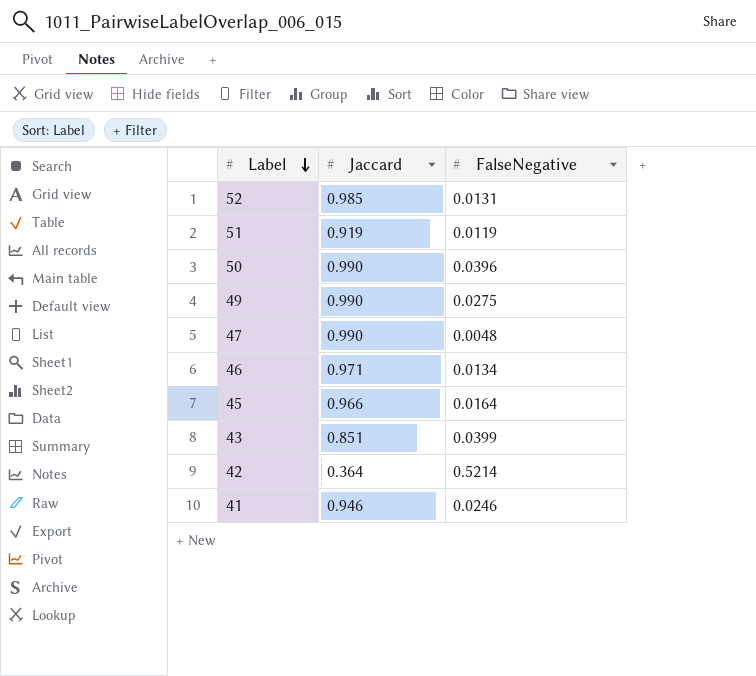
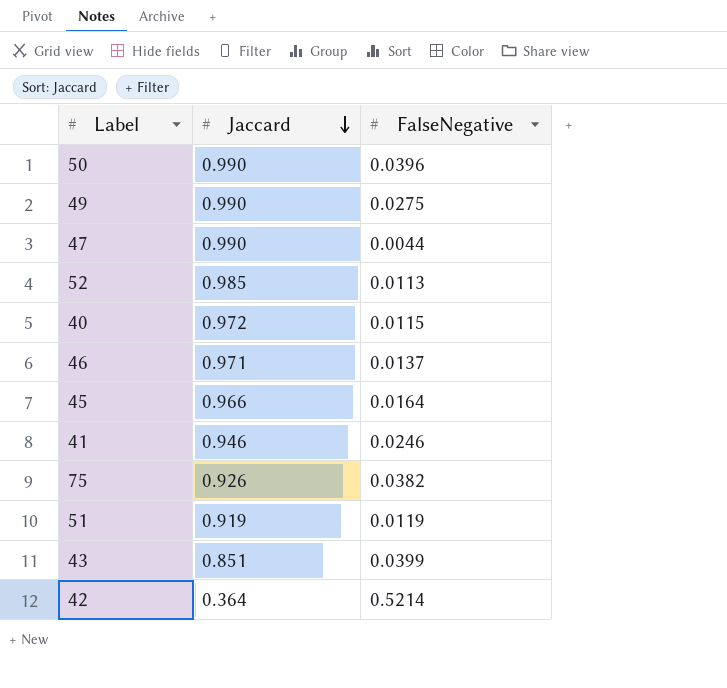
row order: Label descending -> Jaccard descending
47 | FalseNegative: 0.0048 -> 0.0044
52 | FalseNegative: 0.0131 -> 0.0113
row 40: none -> 0.972 | 0.0115
46 | FalseNegative: 0.0134 -> 0.0137
row 75: none -> 0.926 | 0.0382

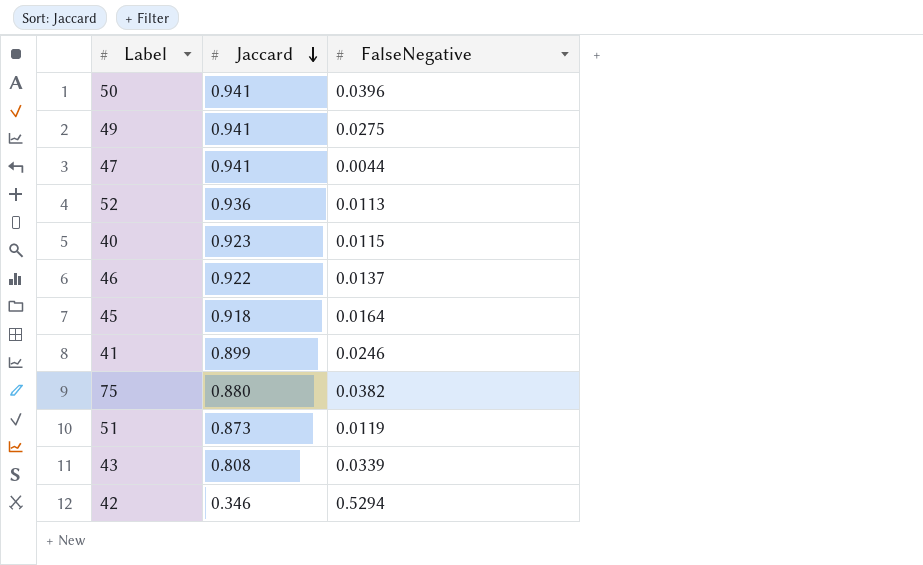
50 | Jaccard: 0.990 -> 0.941
49 | Jaccard: 0.990 -> 0.941
47 | Jaccard: 0.990 -> 0.941
52 | Jaccard: 0.985 -> 0.936
40 | Jaccard: 0.972 -> 0.923
46 | Jaccard: 0.971 -> 0.922
45 | Jaccard: 0.966 -> 0.918
41 | Jaccard: 0.946 -> 0.899
75 | Jaccard: 0.926 -> 0.880
51 | Jaccard: 0.919 -> 0.873
43 | Jaccard: 0.851 -> 0.808
43 | FalseNegative: 0.0399 -> 0.0339
42 | Jaccard: 0.364 -> 0.346
42 | FalseNegative: 0.5214 -> 0.5294

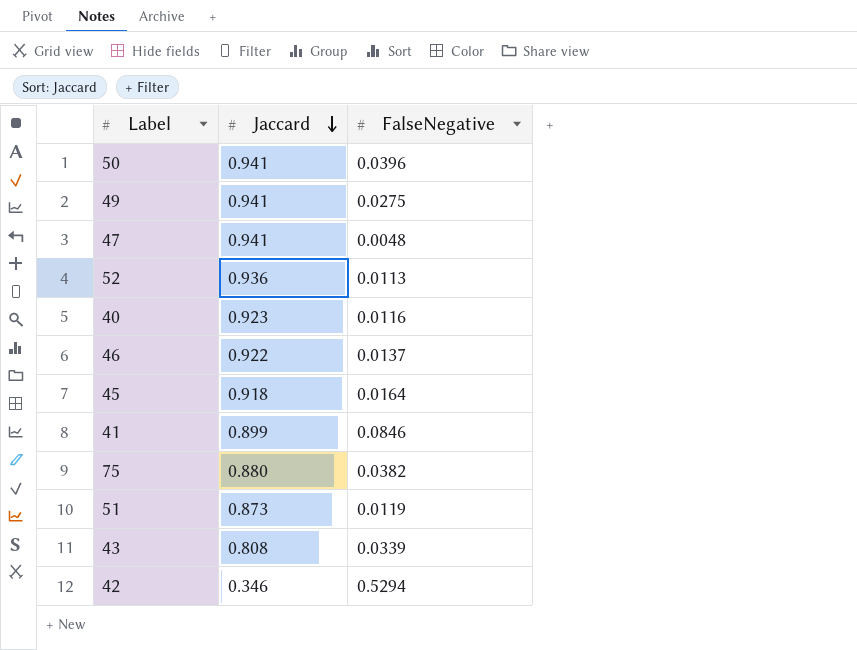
47 | FalseNegative: 0.0044 -> 0.0048
40 | FalseNegative: 0.0115 -> 0.0116
41 | FalseNegative: 0.0246 -> 0.0846

